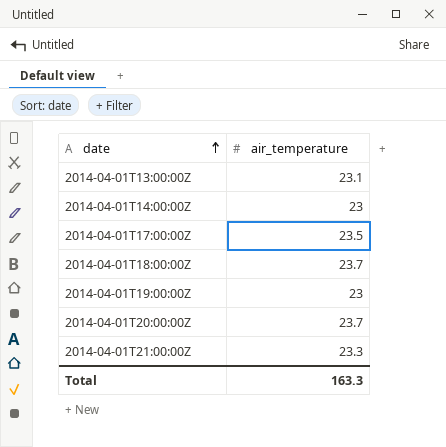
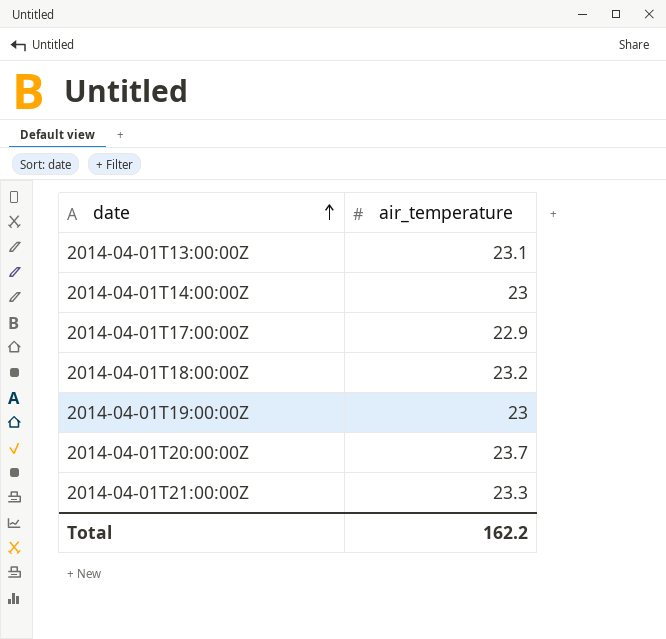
2014-04-01T17:00:00Z | air_temperature: 23.5 -> 22.9
2014-04-01T18:00:00Z | air_temperature: 23.7 -> 23.2
Total | air_temperature: 163.3 -> 162.2

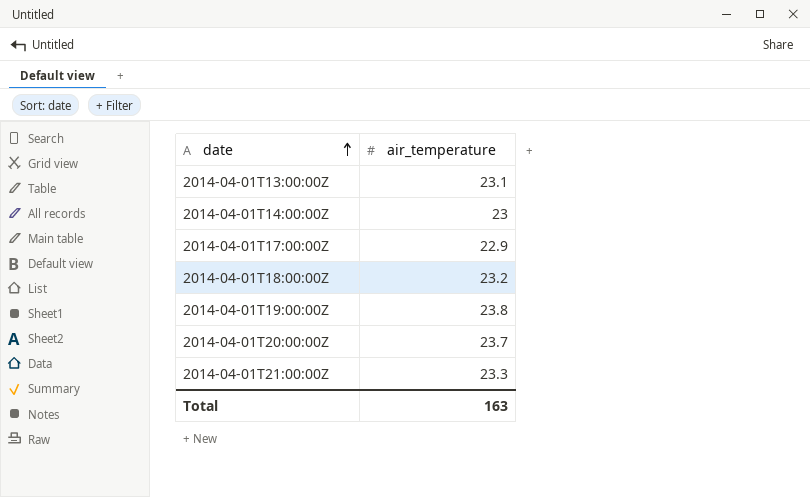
2014-04-01T19:00:00Z | air_temperature: 23 -> 23.8
Total | air_temperature: 162.2 -> 163

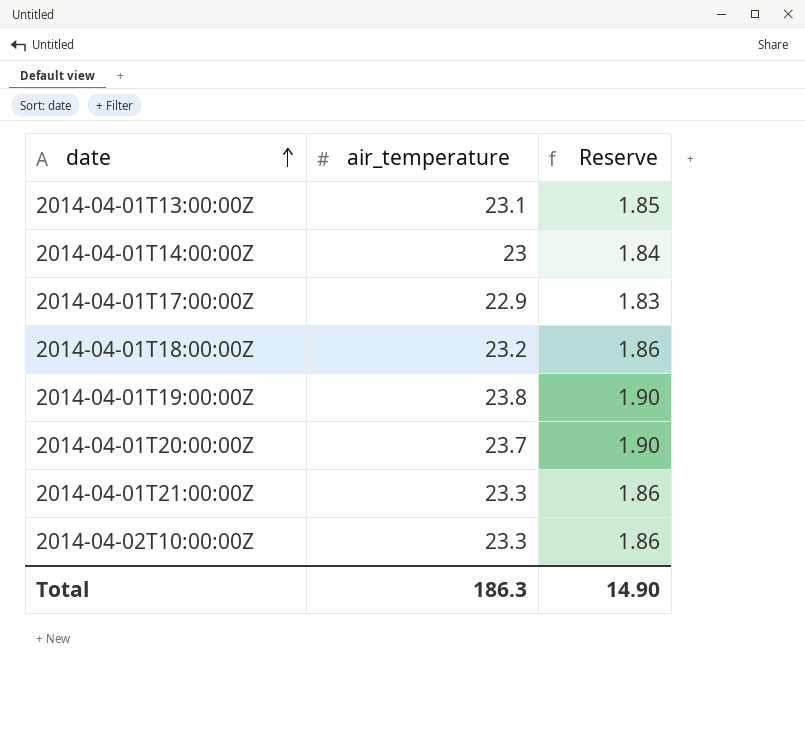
column Reserve | formula: none -> [air_temperature] * 0.08
row 2014-04-02T10:00:00Z: none -> 23.3 | 1.86
Total | air_temperature: 163 -> 186.3

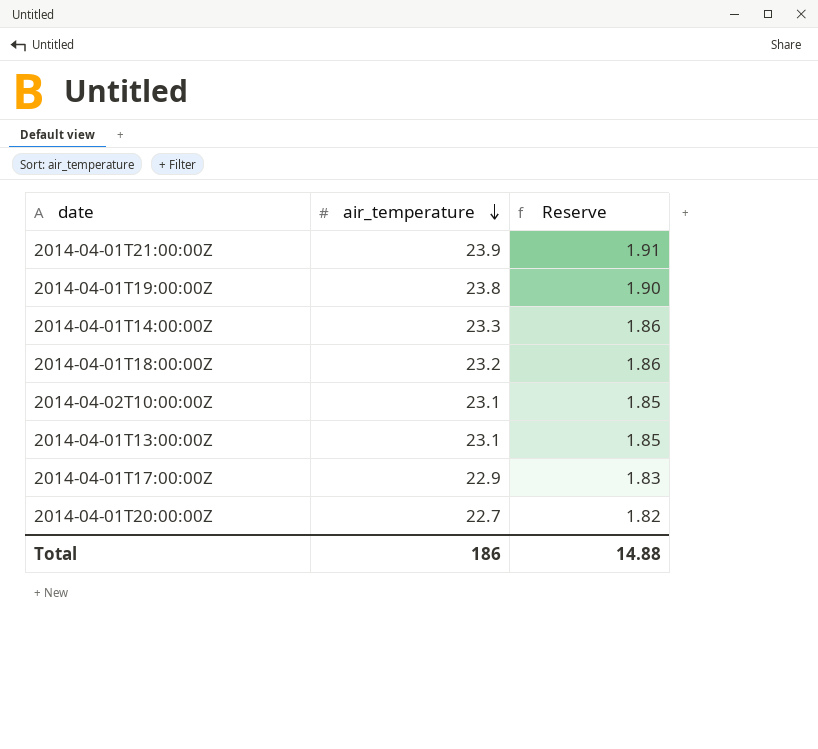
row order: date ascending -> air_temperature descending
2014-04-01T21:00:00Z | air_temperature: 23.3 -> 23.9
2014-04-01T21:00:00Z | Reserve: 1.86 -> 1.91
2014-04-01T14:00:00Z | air_temperature: 23 -> 23.3
2014-04-01T14:00:00Z | Reserve: 1.84 -> 1.86
2014-04-02T10:00:00Z | air_temperature: 23.3 -> 23.1
2014-04-02T10:00:00Z | Reserve: 1.86 -> 1.85
2014-04-01T20:00:00Z | air_temperature: 23.7 -> 22.7
2014-04-01T20:00:00Z | Reserve: 1.90 -> 1.82
Total | air_temperature: 186.3 -> 186
Total | Reserve: 14.90 -> 14.88

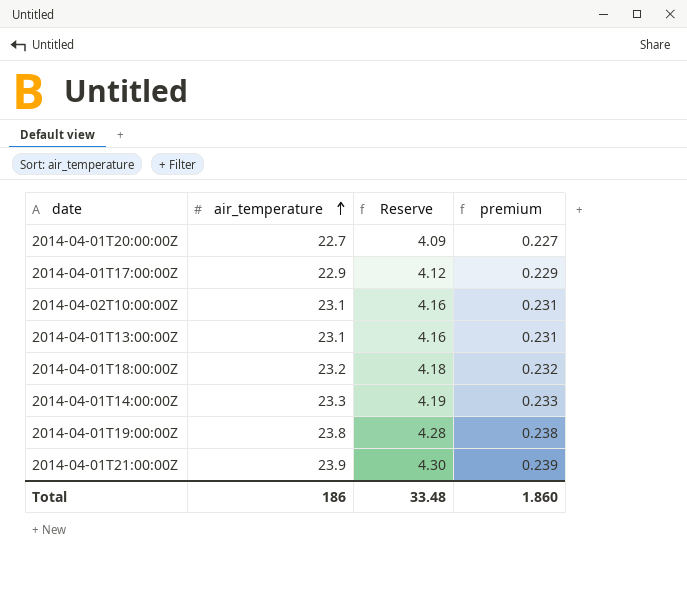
row order: air_temperature descending -> air_temperature ascending
column Reserve | formula: [air_temperature] * 0.08 -> [air_temperature] * 0.18
column premium | formula: none -> [air_temperature] * 0.01
Total | Reserve: 14.88 -> 33.48

